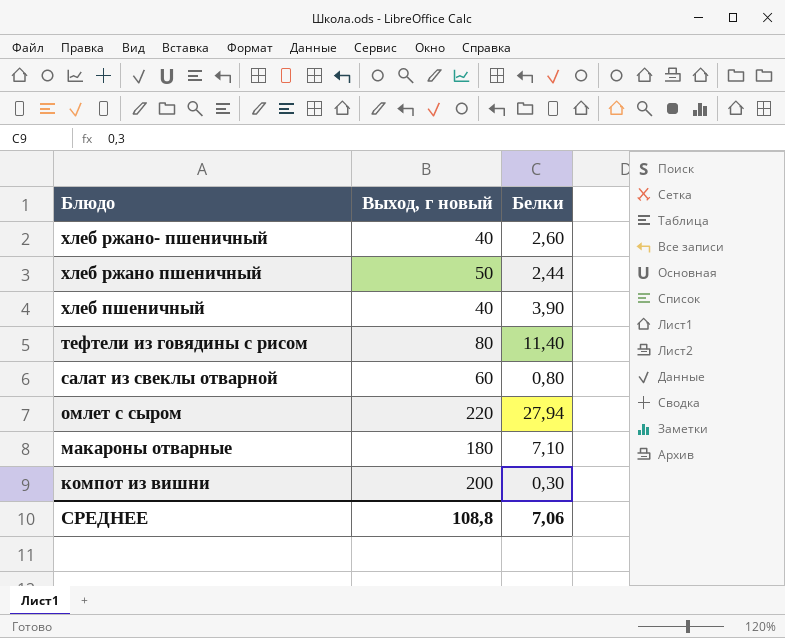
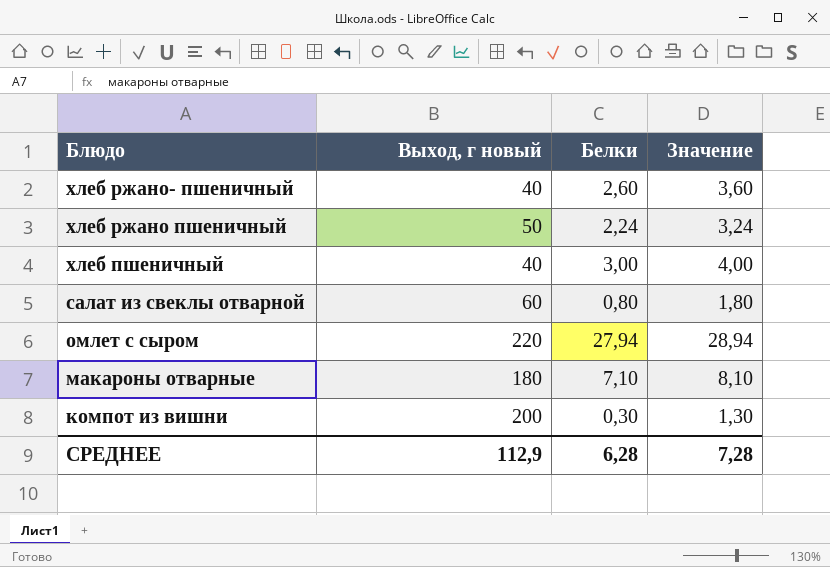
column Значение | formula: none -> [Белки] + 1
row тефтели из говядины с рисом: 80 | 11,40 -> none
хлеб ржано пшеничный | Белки: 2,44 -> 2,24
хлеб пшеничный | Белки: 3,90 -> 3,00
СРЕДНЕЕ | Выход, г новый: 108,8 -> 112,9
СРЕДНЕЕ | Белки: 7,06 -> 6,28

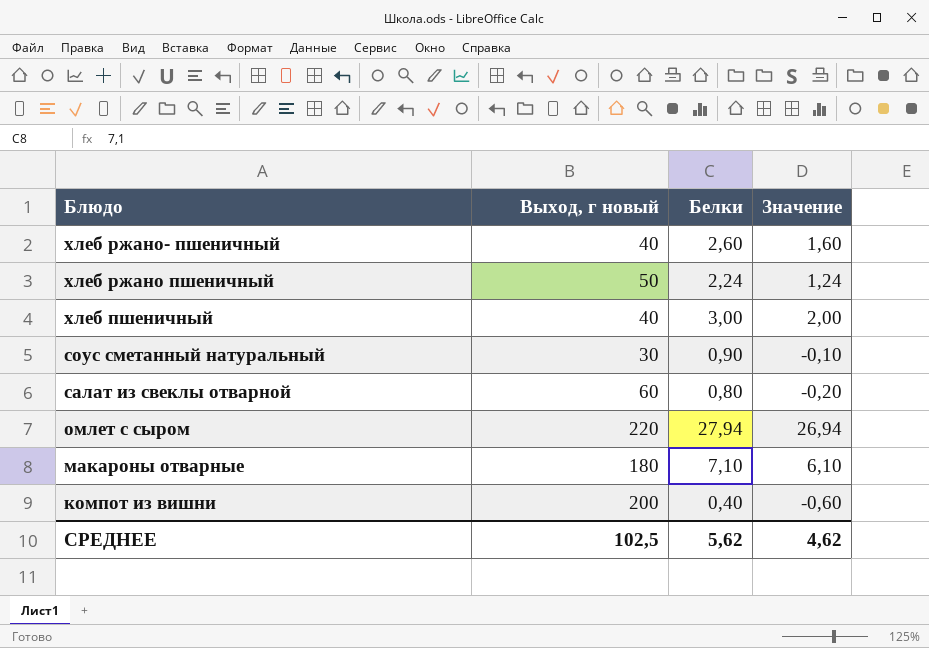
column Значение | formula: [Белки] + 1 -> [Белки] - 1
row соус сметанный натуральный: none -> 30 | 0,90 | -0,10
компот из вишни | Белки: 0,30 -> 0,40
СРЕДНЕЕ | Выход, г новый: 112,9 -> 102,5
СРЕДНЕЕ | Белки: 6,28 -> 5,62
СРЕДНЕЕ | Значение: 7,28 -> 4,62

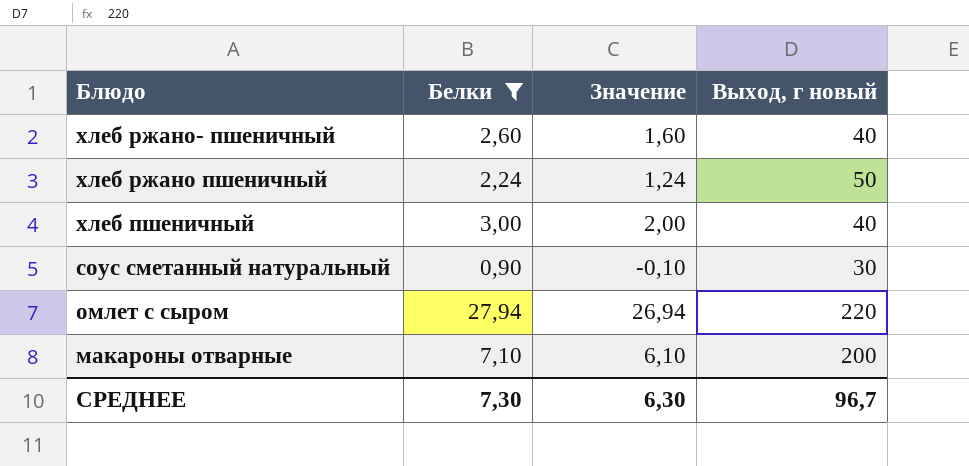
filter: none -> Белки >= 0,90
column Выход, г новый | position: 2 -> 4
макароны отварные | Выход, г новый: 180 -> 200
СРЕДНЕЕ | Белки: 5,62 -> 7,30
СРЕДНЕЕ | Значение: 4,62 -> 6,30
СРЕДНЕЕ | Выход, г новый: 102,5 -> 96,7

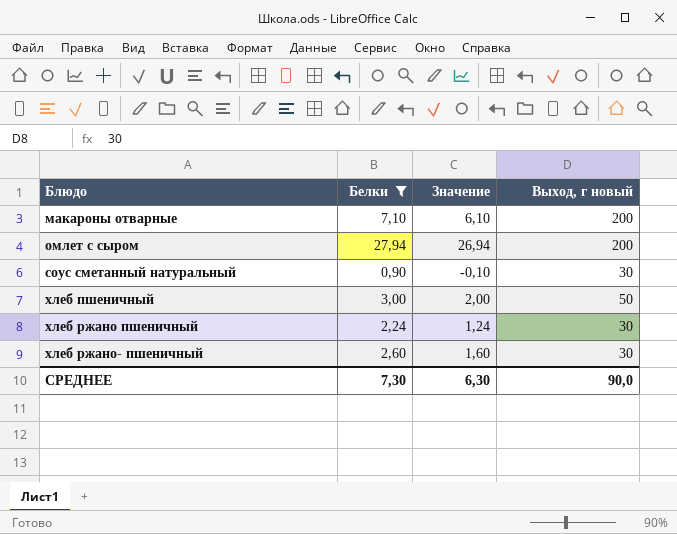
row order: Блюдо descending -> Блюдо ascending
омлет с сыром | Выход, г новый: 220 -> 200
хлеб пшеничный | Выход, г новый: 40 -> 50
хлеб ржано пшеничный | Выход, г новый: 50 -> 30
хлеб ржано- пшеничный | Выход, г новый: 40 -> 30
СРЕДНЕЕ | Выход, г новый: 96,7 -> 90,0

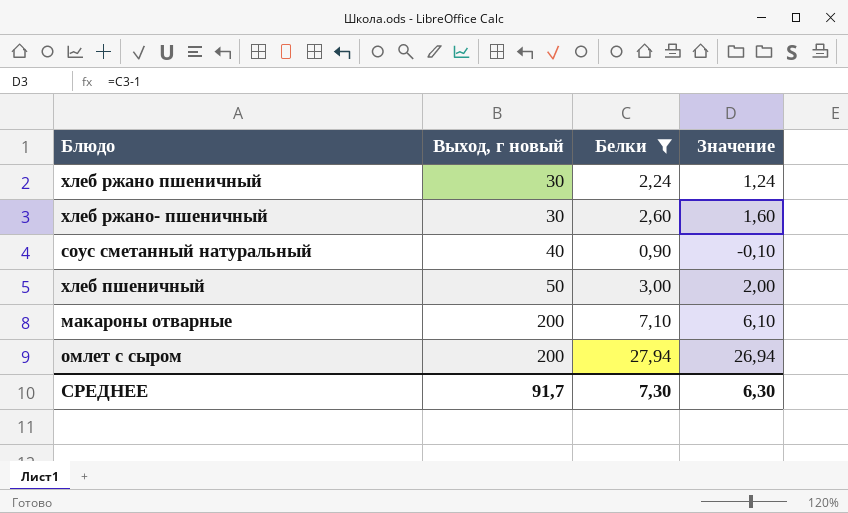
row order: Блюдо ascending -> Выход, г новый ascending
column Выход, г новый | position: 4 -> 2
соус сметанный натуральный | Выход, г новый: 30 -> 40
СРЕДНЕЕ | Выход, г новый: 90,0 -> 91,7

